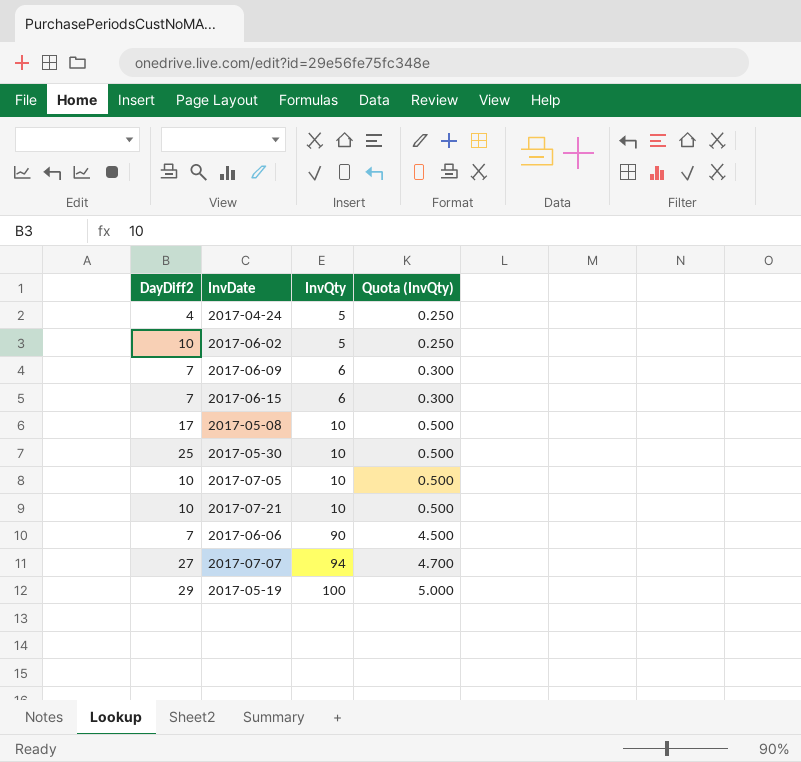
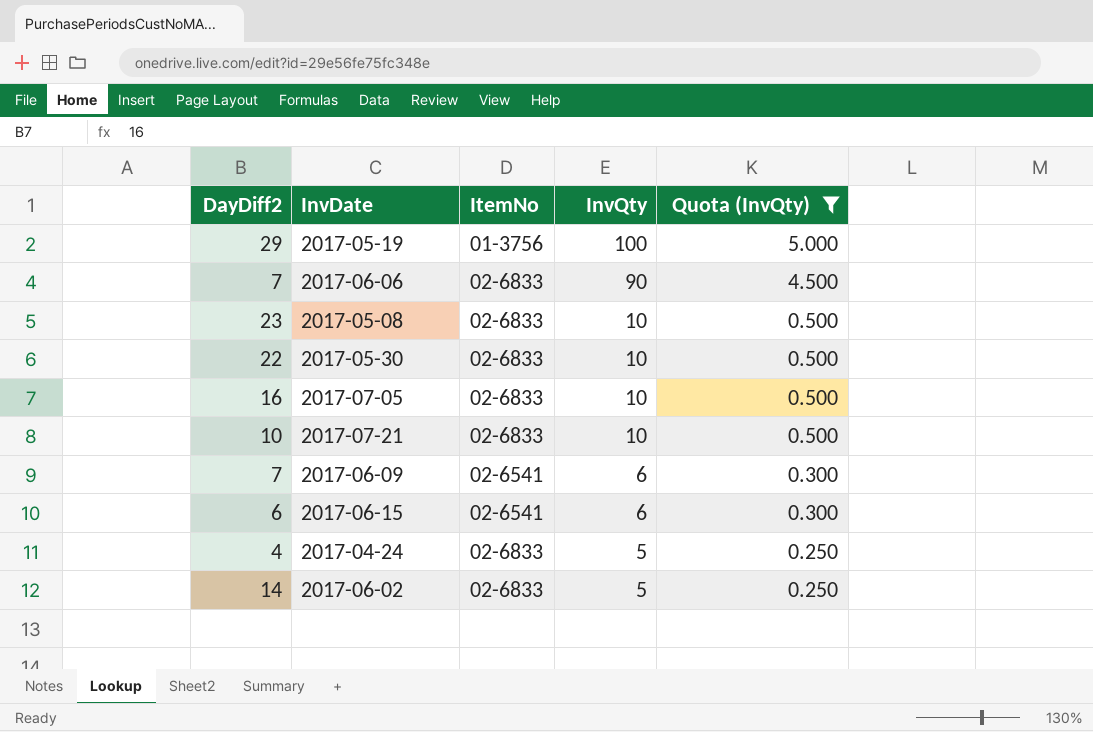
filter: none -> Quota (InvQty) != 4.700
row order: InvQty ascending -> InvQty descending
column ItemNo | position: none -> 3
2017-05-08 | DayDiff2: 17 -> 23
2017-05-30 | DayDiff2: 25 -> 22
2017-07-05 | DayDiff2: 10 -> 16
2017-06-15 | DayDiff2: 7 -> 6
2017-06-02 | DayDiff2: 10 -> 14

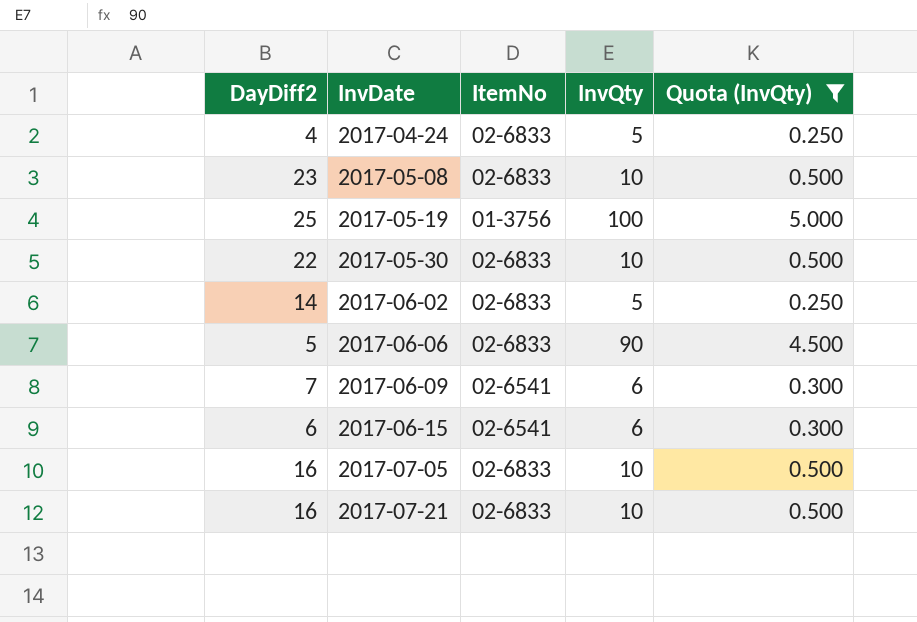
row order: InvQty descending -> InvDate ascending
2017-05-19 | DayDiff2: 29 -> 25
2017-06-06 | DayDiff2: 7 -> 5
2017-07-21 | DayDiff2: 10 -> 16

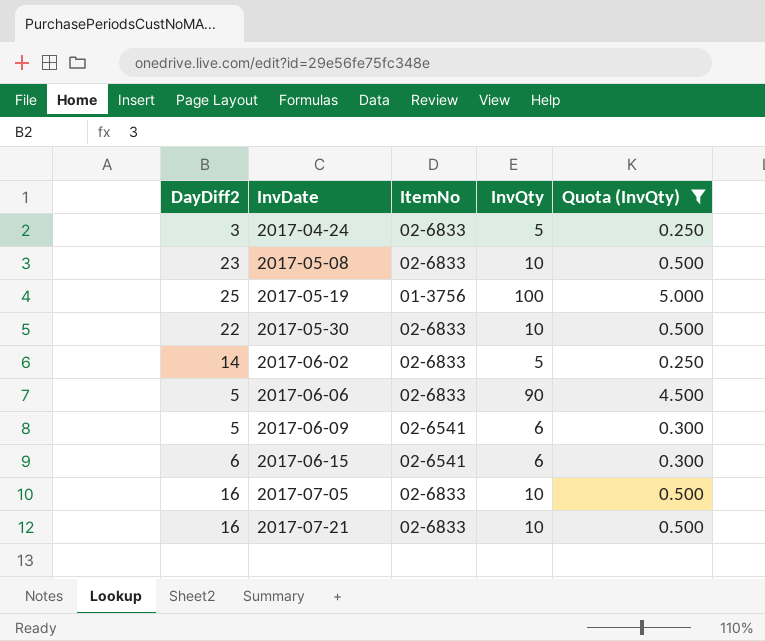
2017-04-24 | DayDiff2: 4 -> 3
2017-06-09 | DayDiff2: 7 -> 5

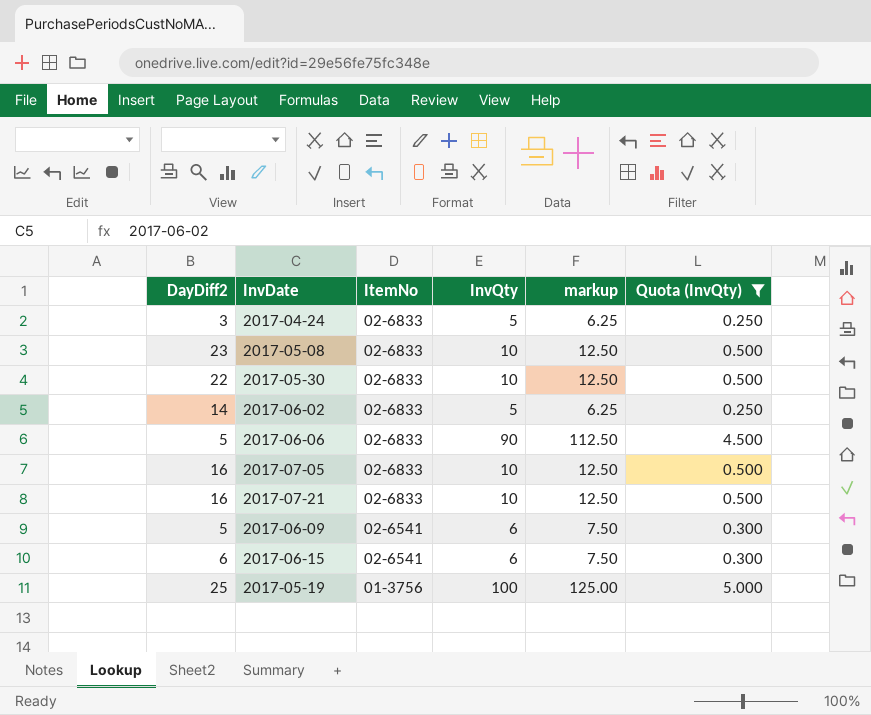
row order: InvDate ascending -> ItemNo descending
column markup | formula: none -> [InvQty] * 1.25

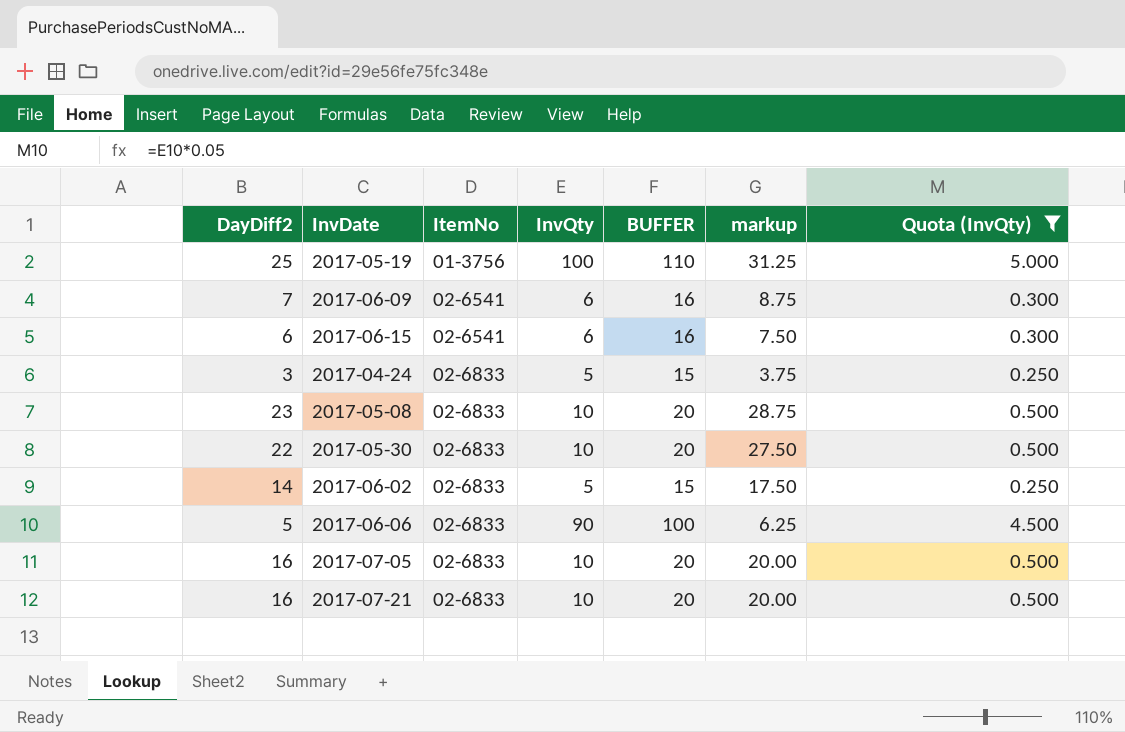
row order: ItemNo descending -> ItemNo ascending
column BUFFER | formula: none -> [InvQty] + 10
column markup | formula: [InvQty] * 1.25 -> [DayDiff2] * 1.25
2017-06-09 | DayDiff2: 5 -> 7

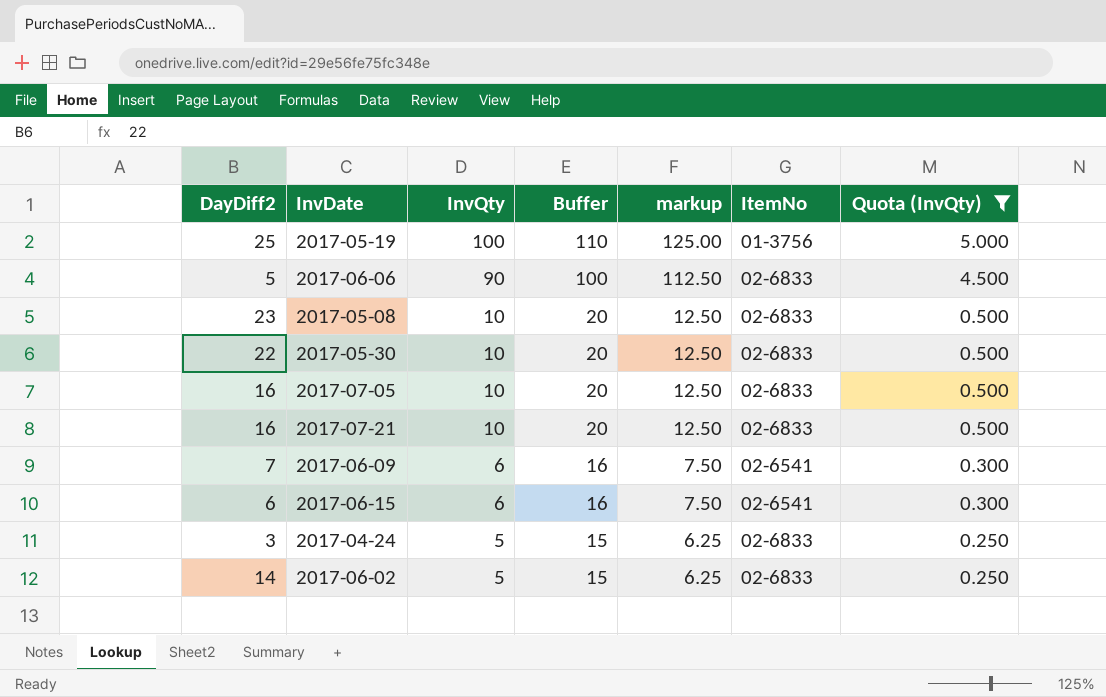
row order: ItemNo ascending -> InvQty descending
column name: BUFFER -> Buffer
column markup | formula: [DayDiff2] * 1.25 -> [InvQty] * 1.25
column ItemNo | position: 3 -> 6

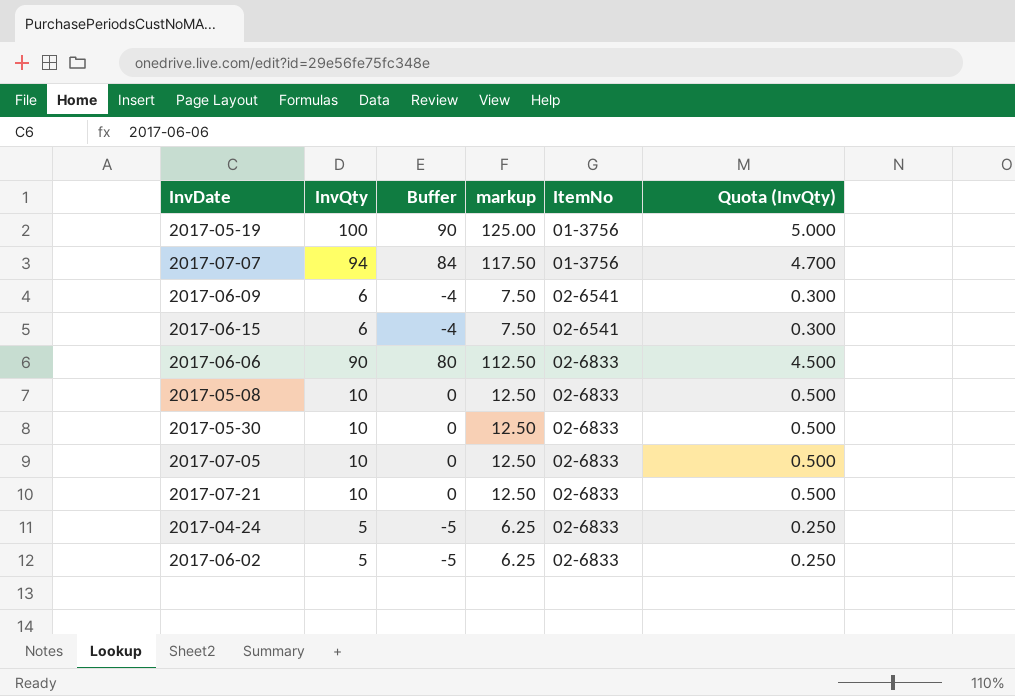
filter: Quota (InvQty) != 4.700 -> none
row order: InvQty descending -> ItemNo ascending
column DayDiff2 | position: 1 -> none
column Buffer | formula: [InvQty] + 10 -> [InvQty] - 10

